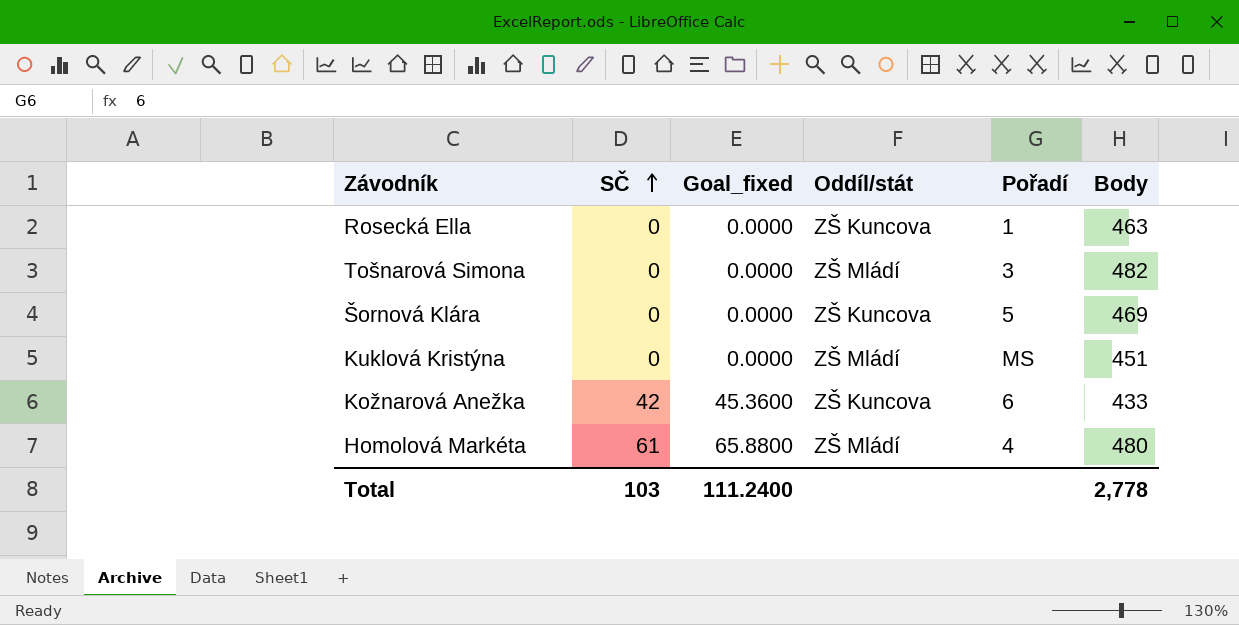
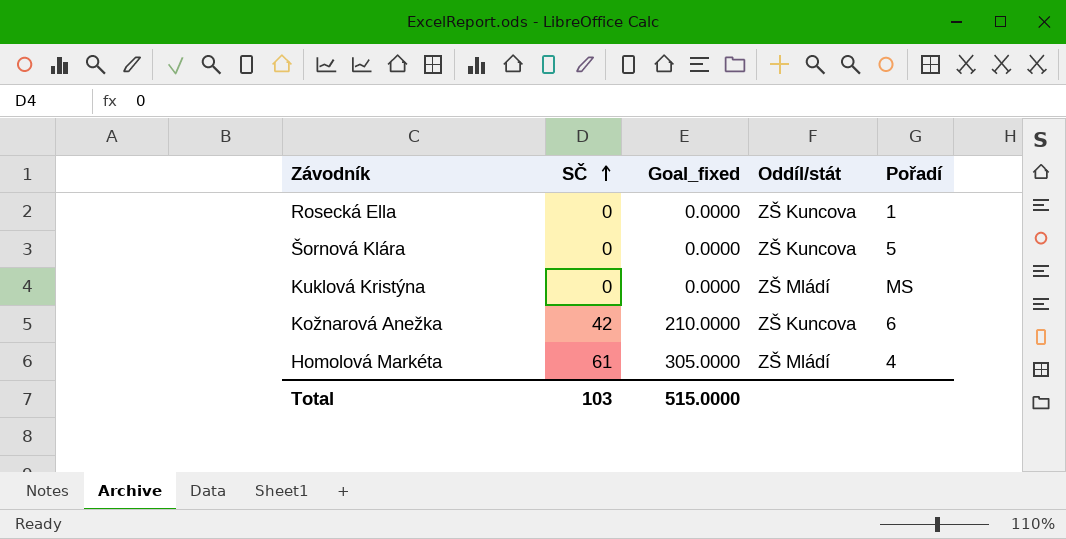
column Body | position: 6 -> none
column Goal_fixed | formula: [SČ] * 1.08 -> [SČ] * 5
row Tošnarová Simona: 0 | 0.0000 | ZŠ Mládí | 3 | 482 -> none
Total | Goal_fixed: 111.2400 -> 515.0000

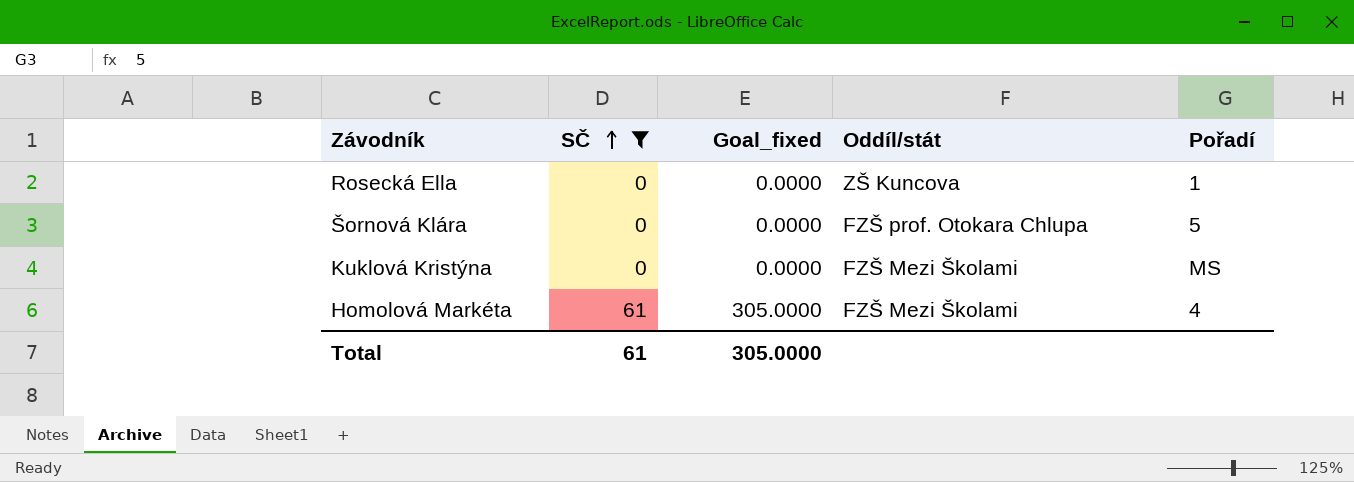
filter: none -> SČ != 42
Šornová Klára | Oddíl/stát: ZŠ Kuncova -> FZŠ prof. Otokara Chlupa
Kuklová Kristýna | Oddíl/stát: ZŠ Mládí -> FZŠ Mezi Školami
Homolová Markéta | Oddíl/stát: ZŠ Mládí -> FZŠ Mezi Školami
Total | SČ: 103 -> 61
Total | Goal_fixed: 515.0000 -> 305.0000

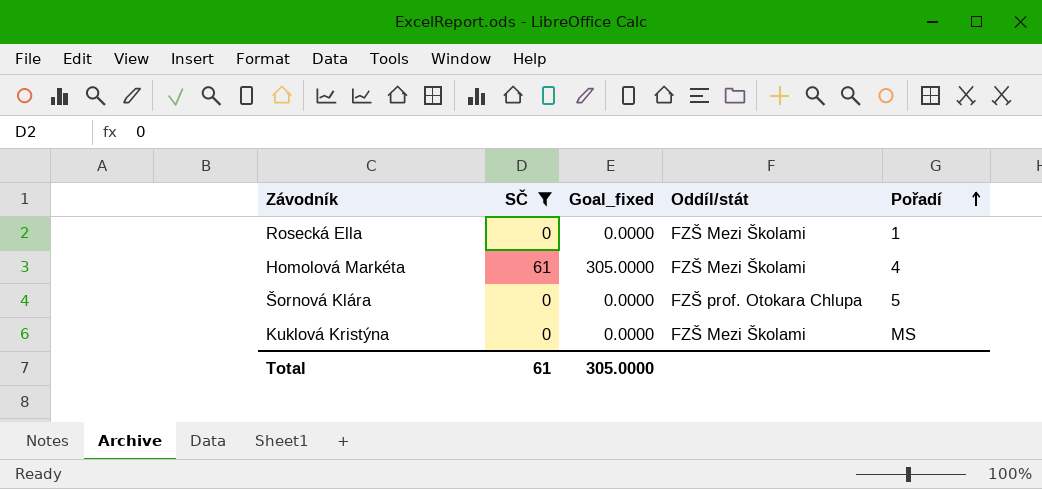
row order: SČ ascending -> Pořadí ascending
Rosecká Ella | Oddíl/stát: ZŠ Kuncova -> FZŠ Mezi Školami

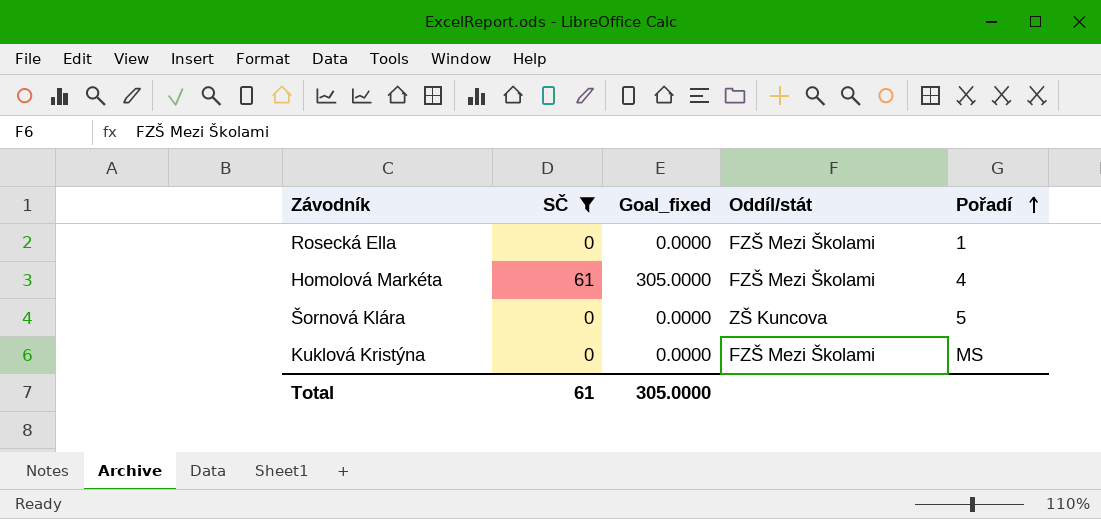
Šornová Klára | Oddíl/stát: FZŠ prof. Otokara Chlupa -> ZŠ Kuncova

